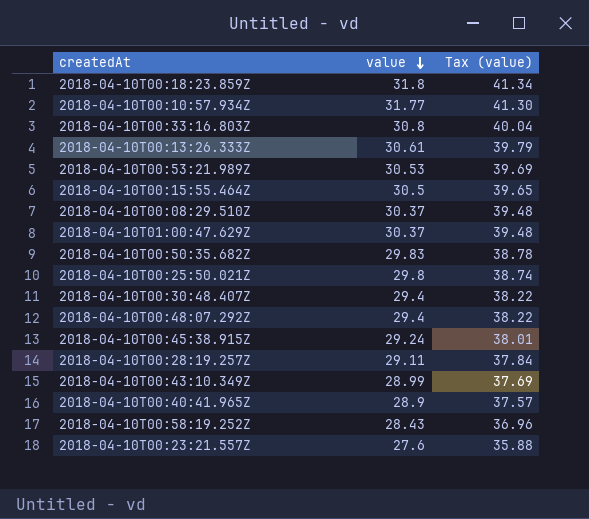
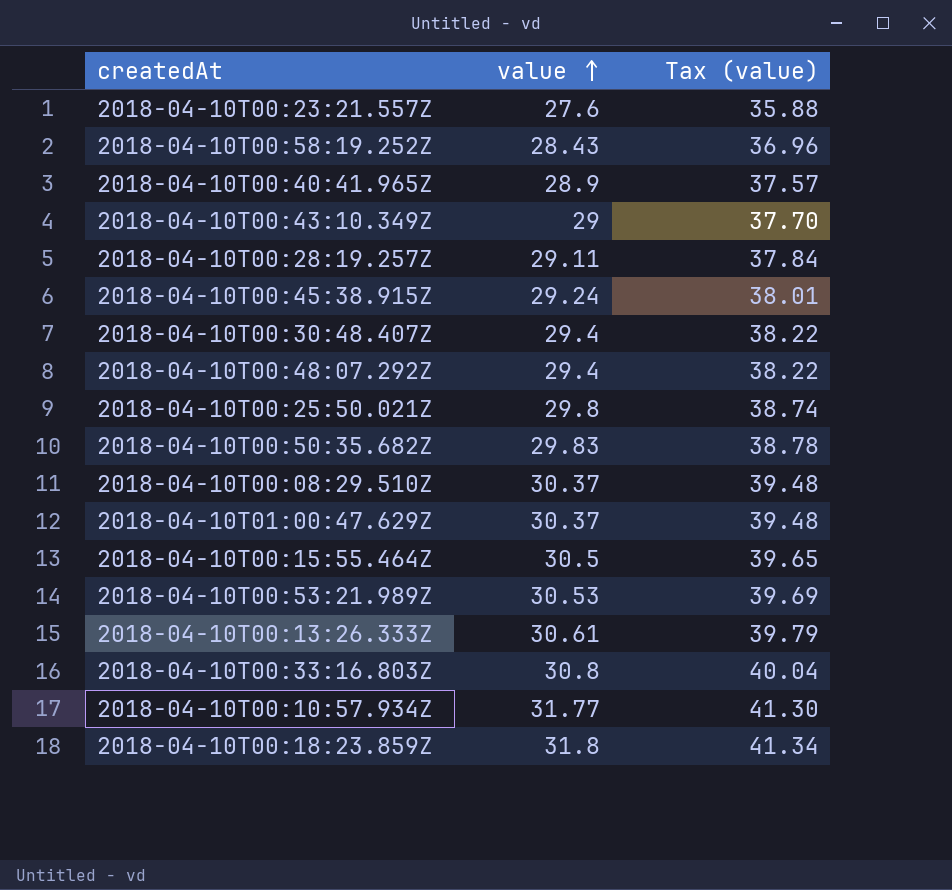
row order: value descending -> value ascending
2018-04-10T00:43:10.349Z | value: 28.99 -> 29
2018-04-10T00:43:10.349Z | Tax (value): 37.69 -> 37.70

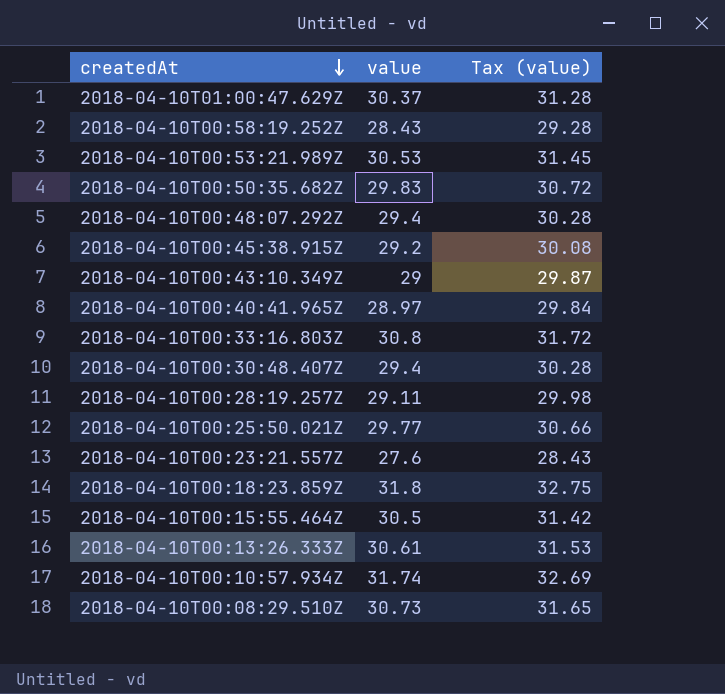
row order: value ascending -> createdAt descending
column Tax (value) | formula: [value] * 1.3 -> [value] * 1.03
2018-04-10T00:45:38.915Z | value: 29.24 -> 29.2
2018-04-10T00:40:41.965Z | value: 28.9 -> 28.97
2018-04-10T00:25:50.021Z | value: 29.8 -> 29.77
2018-04-10T00:10:57.934Z | value: 31.77 -> 31.74
2018-04-10T00:08:29.510Z | value: 30.37 -> 30.73

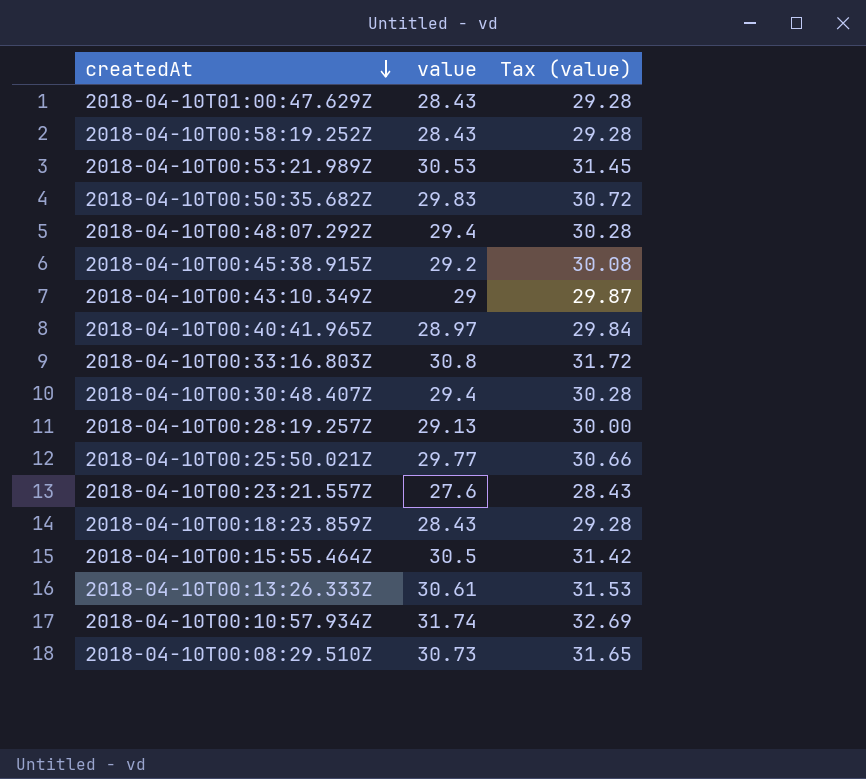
2018-04-10T01:00:47.629Z | value: 30.37 -> 28.43
2018-04-10T01:00:47.629Z | Tax (value): 31.28 -> 29.28
2018-04-10T00:28:19.257Z | value: 29.11 -> 29.13
2018-04-10T00:28:19.257Z | Tax (value): 29.98 -> 30.00
2018-04-10T00:18:23.859Z | value: 31.8 -> 28.43
2018-04-10T00:18:23.859Z | Tax (value): 32.75 -> 29.28

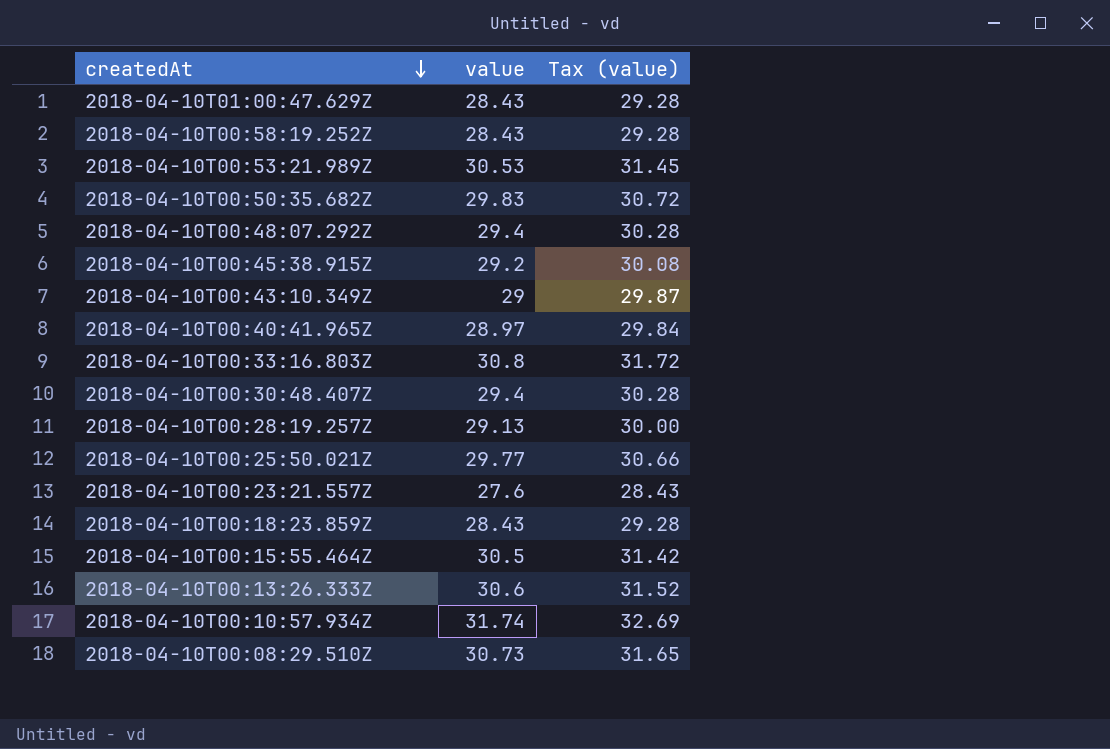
2018-04-10T00:13:26.333Z | value: 30.61 -> 30.6
2018-04-10T00:13:26.333Z | Tax (value): 31.53 -> 31.52

